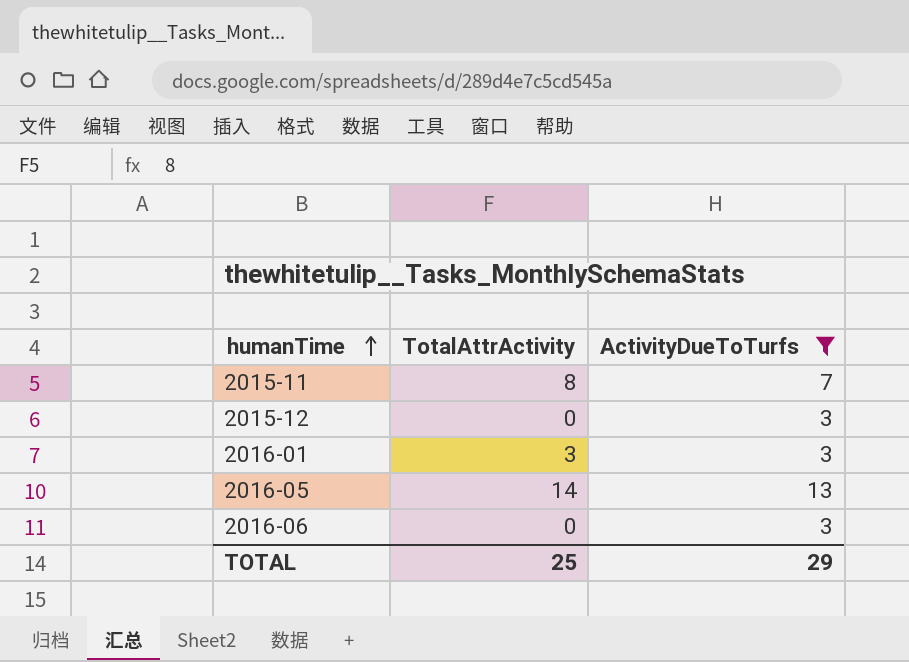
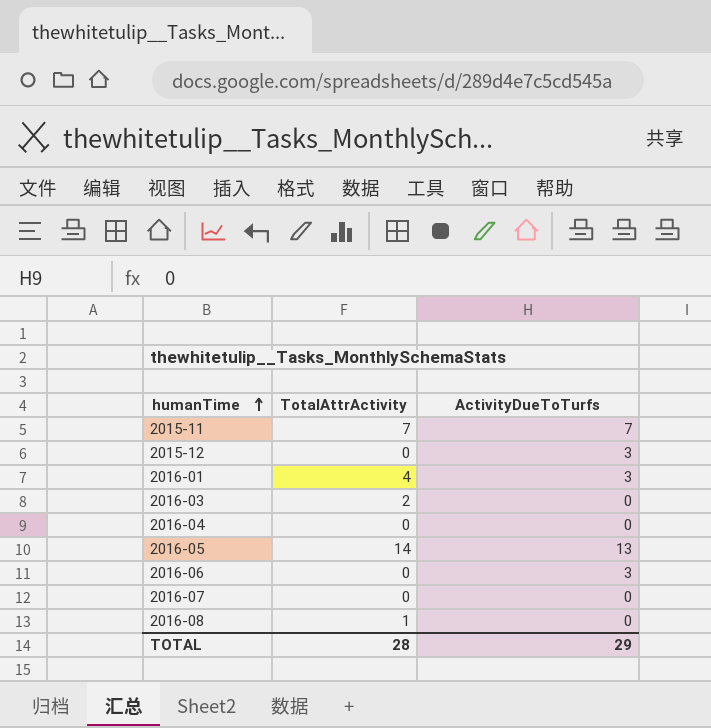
filter: ActivityDueToTurfs != 0 -> none
2015-11 | TotalAttrActivity: 8 -> 7
2016-01 | TotalAttrActivity: 3 -> 4
TOTAL | TotalAttrActivity: 25 -> 28

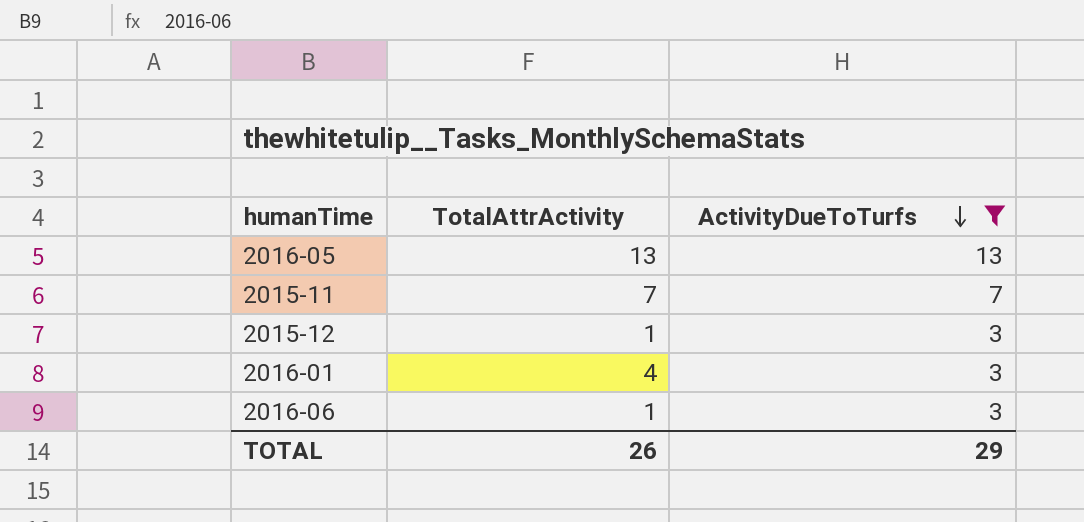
filter: none -> ActivityDueToTurfs != 0
row order: humanTime ascending -> ActivityDueToTurfs descending
2016-05 | TotalAttrActivity: 14 -> 13
2015-12 | TotalAttrActivity: 0 -> 1
2016-06 | TotalAttrActivity: 0 -> 1
TOTAL | TotalAttrActivity: 28 -> 26

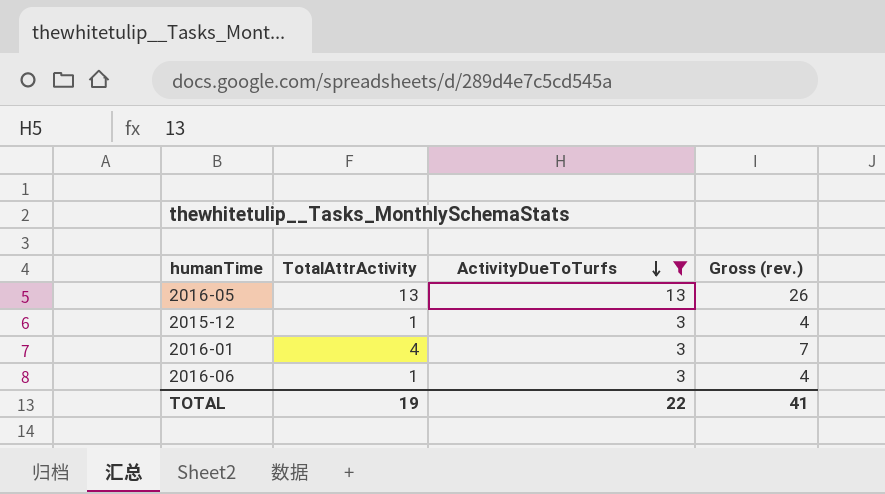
column Gross (rev.) | formula: none -> [TotalAttrActivity] + [ActivityDueToTurfs]
row 2015-11: 7 | 7 -> none
TOTAL | TotalAttrActivity: 26 -> 19
TOTAL | ActivityDueToTurfs: 29 -> 22

